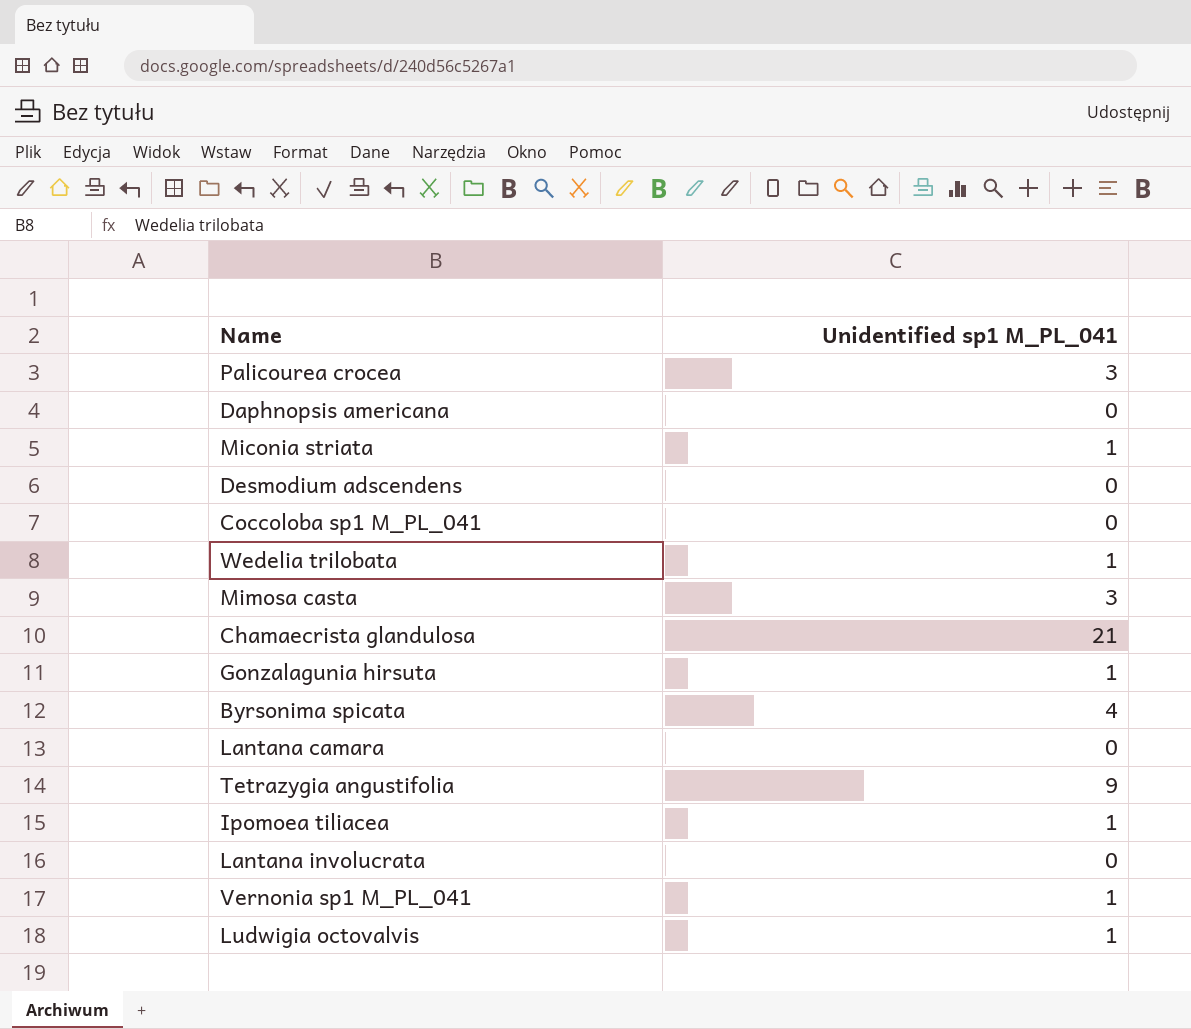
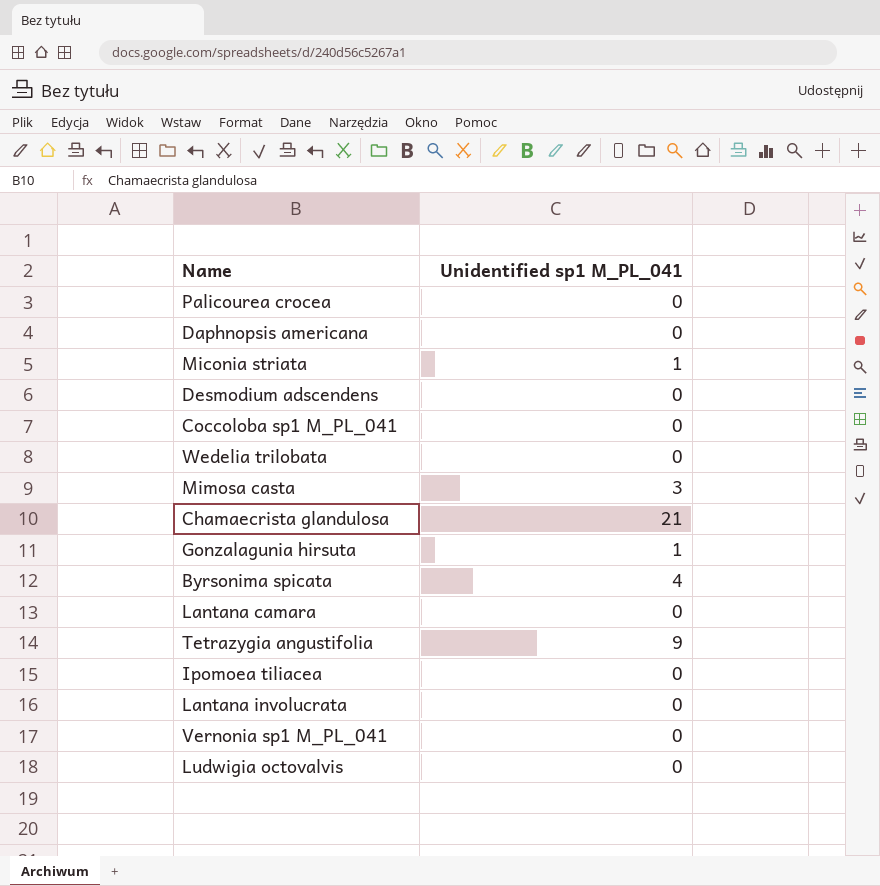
Palicourea crocea | Unidentified sp1 M_PL_041: 3 -> 0
Wedelia trilobata | Unidentified sp1 M_PL_041: 1 -> 0
Ipomoea tiliacea | Unidentified sp1 M_PL_041: 1 -> 0
Vernonia sp1 M_PL_041 | Unidentified sp1 M_PL_041: 1 -> 0
Ludwigia octovalvis | Unidentified sp1 M_PL_041: 1 -> 0

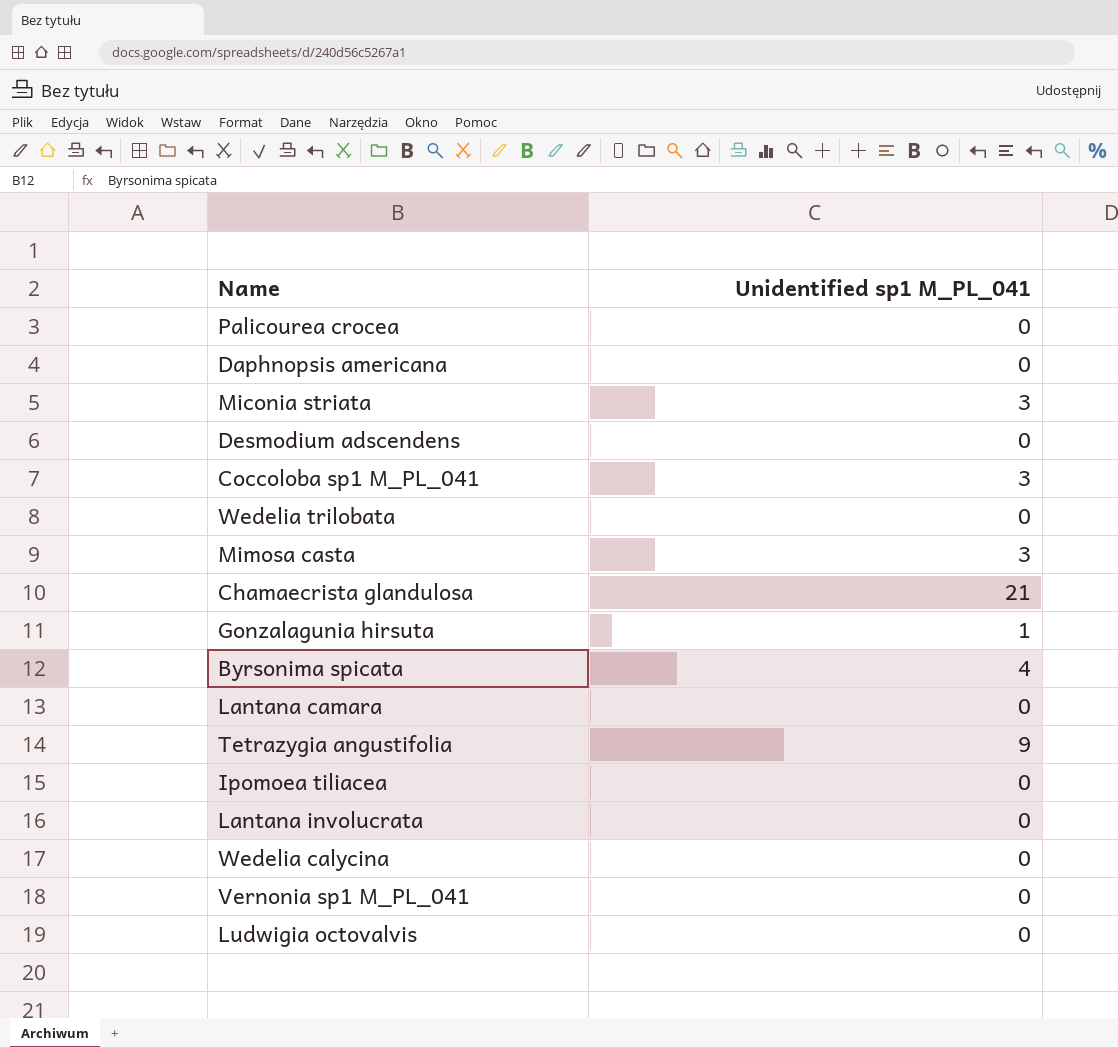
Miconia striata | Unidentified sp1 M_PL_041: 1 -> 3
Coccoloba sp1 M_PL_041 | Unidentified sp1 M_PL_041: 0 -> 3
row Wedelia calycina: none -> 0

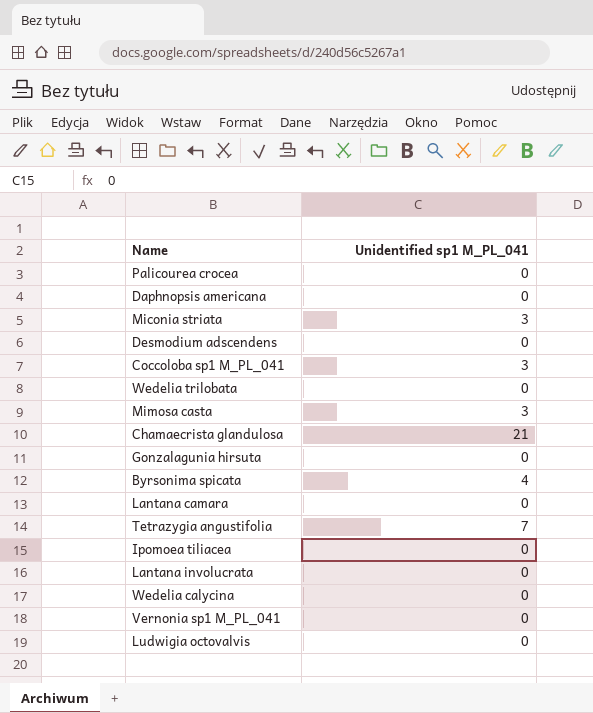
Gonzalagunia hirsuta | Unidentified sp1 M_PL_041: 1 -> 0
Tetrazygia angustifolia | Unidentified sp1 M_PL_041: 9 -> 7

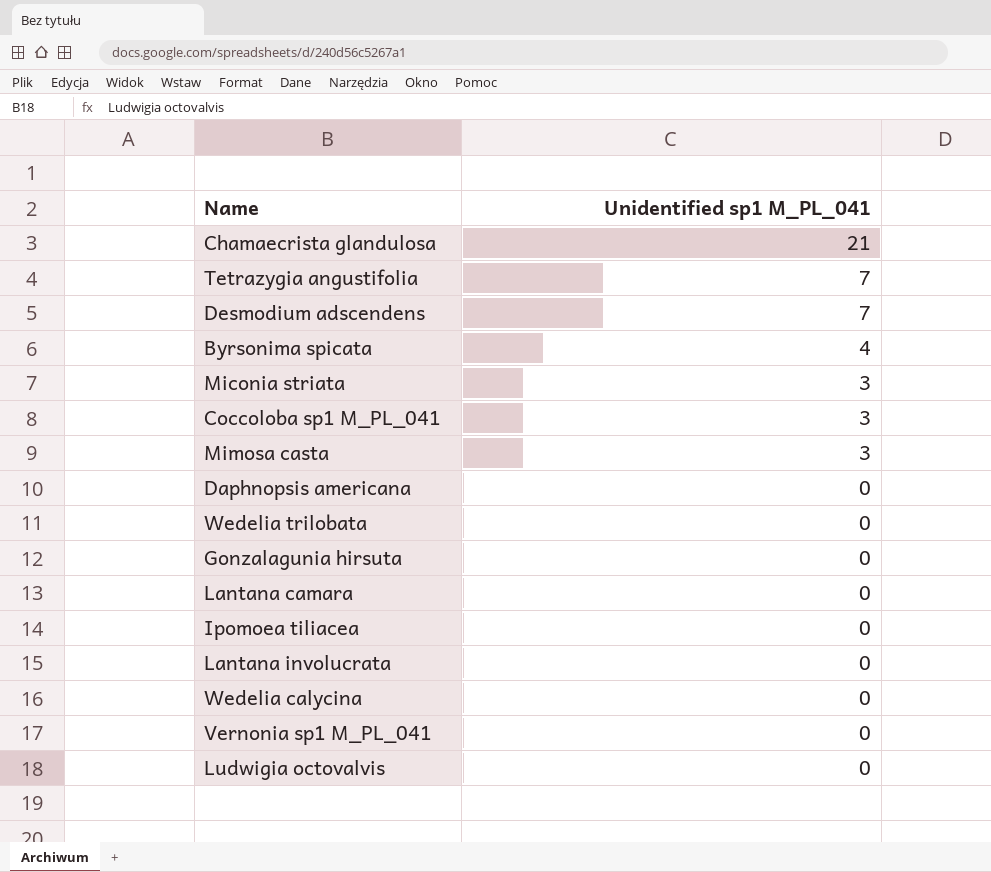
row order: none -> Unidentified sp1 M_PL_041 descending
row Palicourea crocea: 0 -> none
Desmodium adscendens | Unidentified sp1 M_PL_041: 0 -> 7

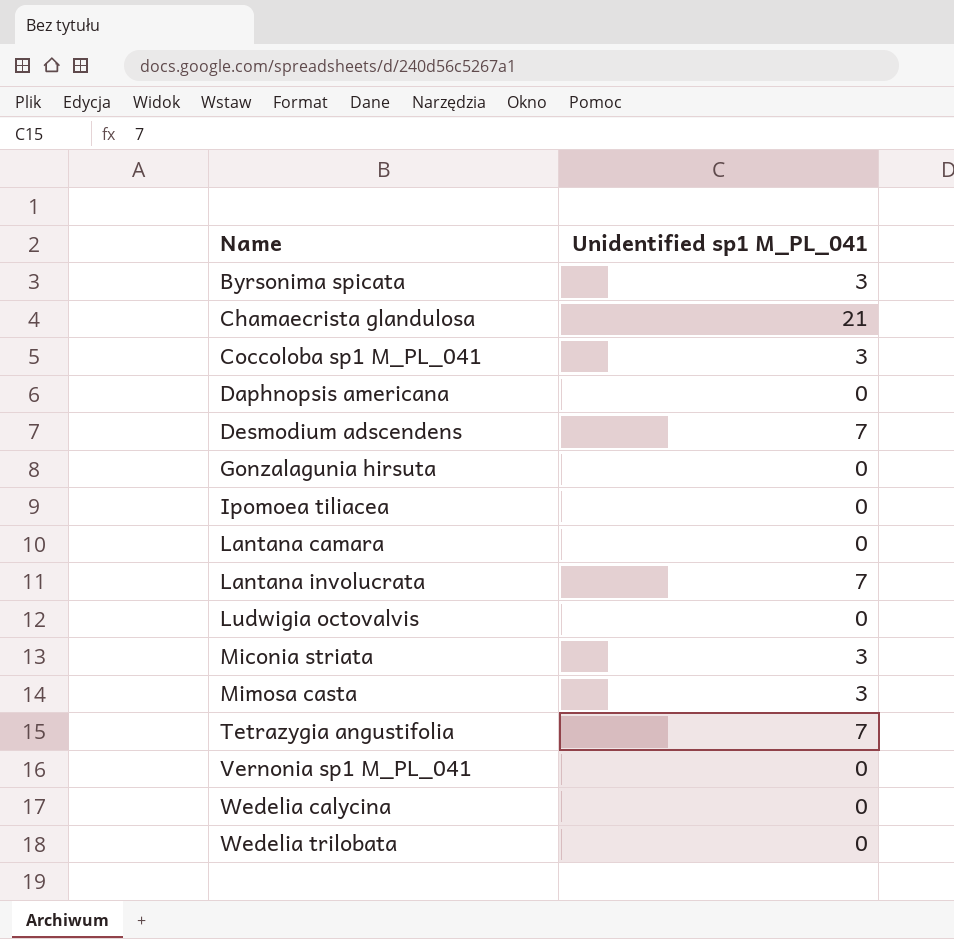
row order: Unidentified sp1 M_PL_041 descending -> Name ascending
Byrsonima spicata | Unidentified sp1 M_PL_041: 4 -> 3
Lantana involucrata | Unidentified sp1 M_PL_041: 0 -> 7

